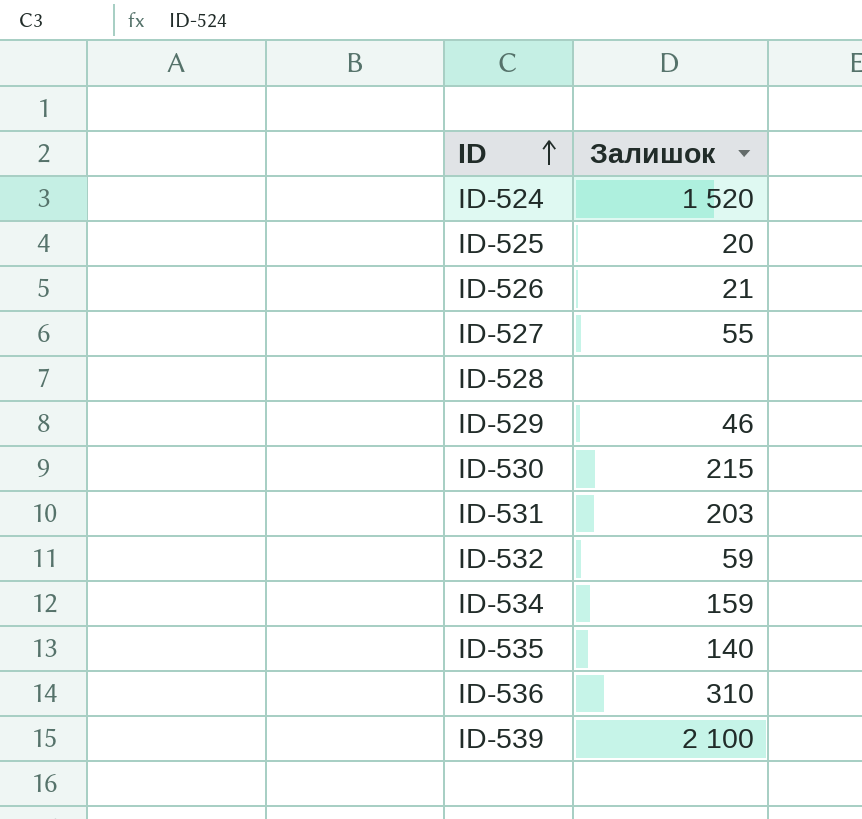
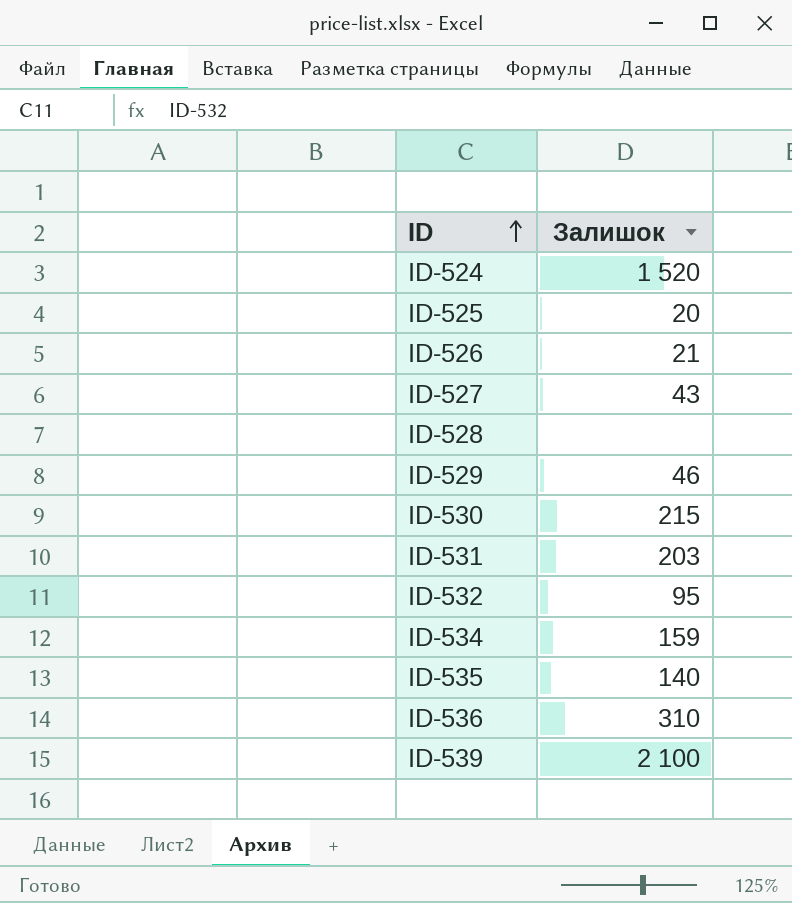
ID-527 | Залишок: 55 -> 43
ID-532 | Залишок: 59 -> 95

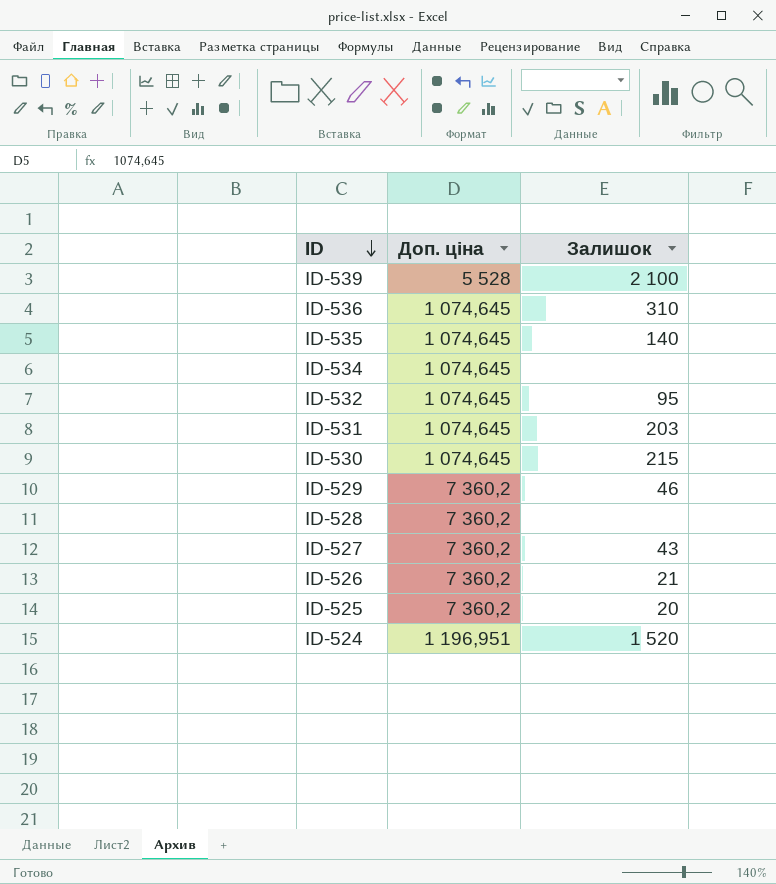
row order: ID ascending -> ID descending
column Доп. ціна | position: none -> 2
ID-534 | Залишок: 159 -> none

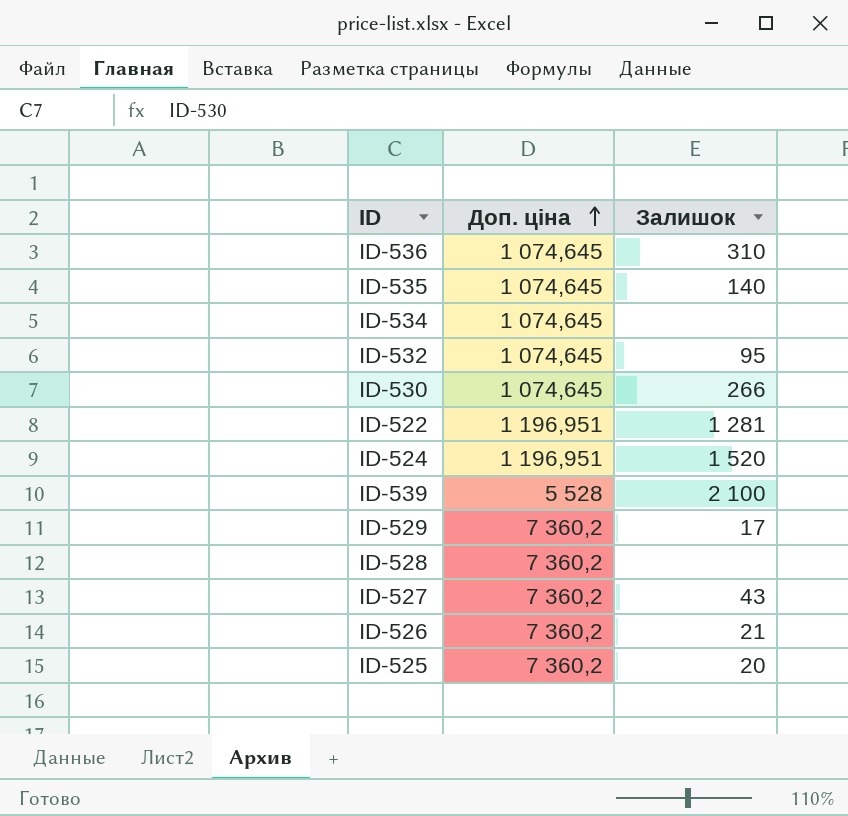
row order: ID descending -> Доп. ціна ascending
row ID-531: 1 074,645 | 203 -> none
ID-530 | Залишок: 215 -> 266
row ID-522: none -> 1 196,951 | 1 281
ID-529 | Залишок: 46 -> 17

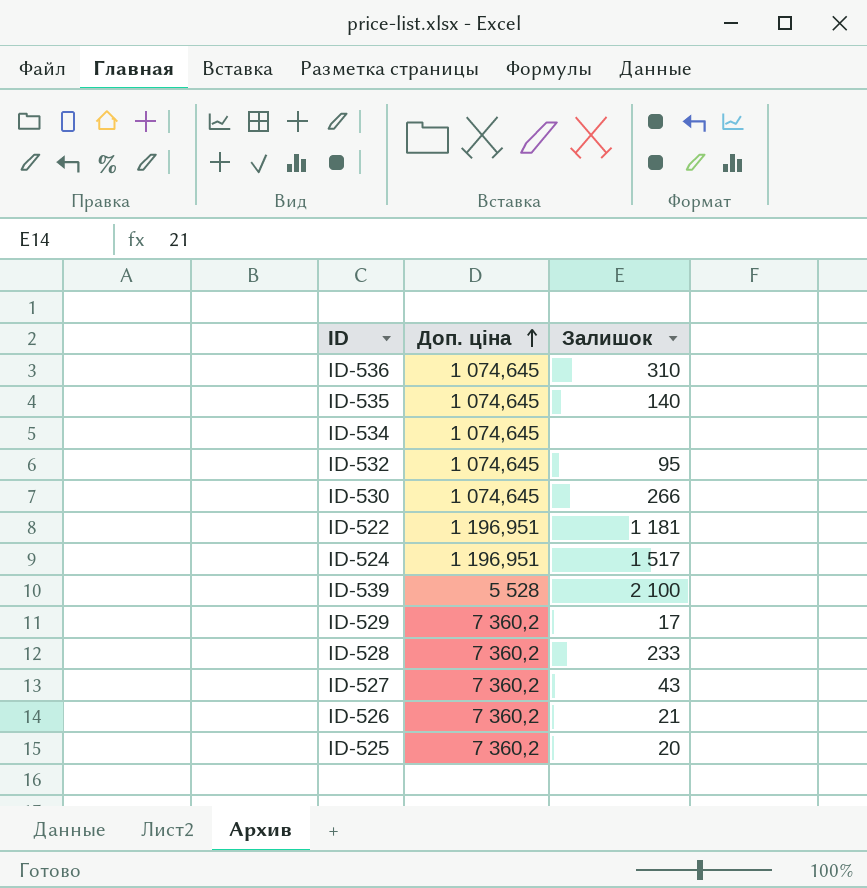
ID-522 | Залишок: 1 281 -> 1 181
ID-524 | Залишок: 1 520 -> 1 517
ID-528 | Залишок: none -> 233

